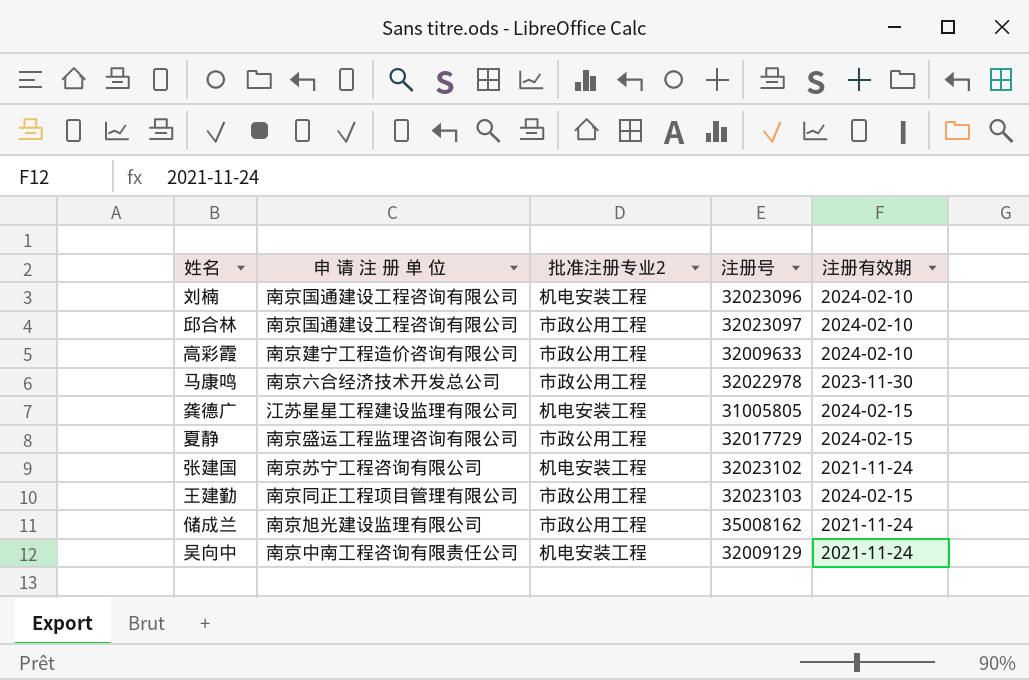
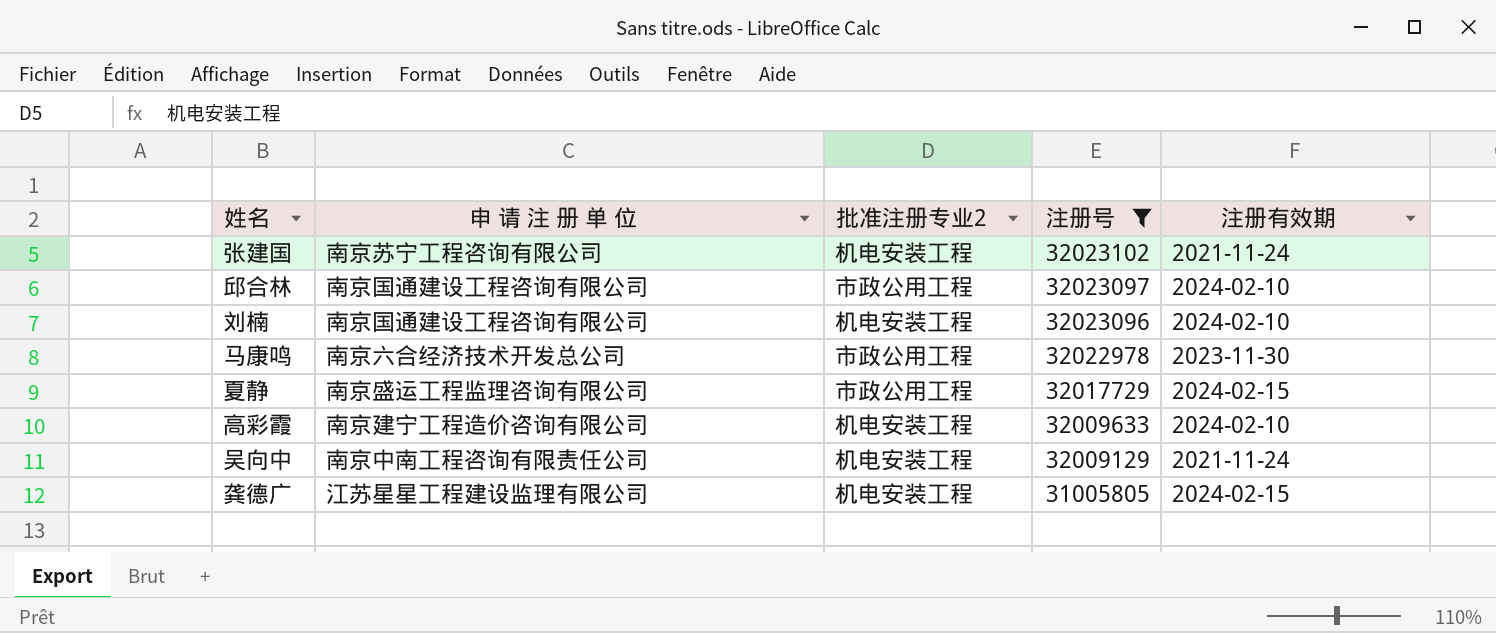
filter: none -> 注册号 <= 32023102
row order: none -> 注册号 descending
高彩霞 | 批准注册专业2: 市政公用工程 -> 机电安装工程

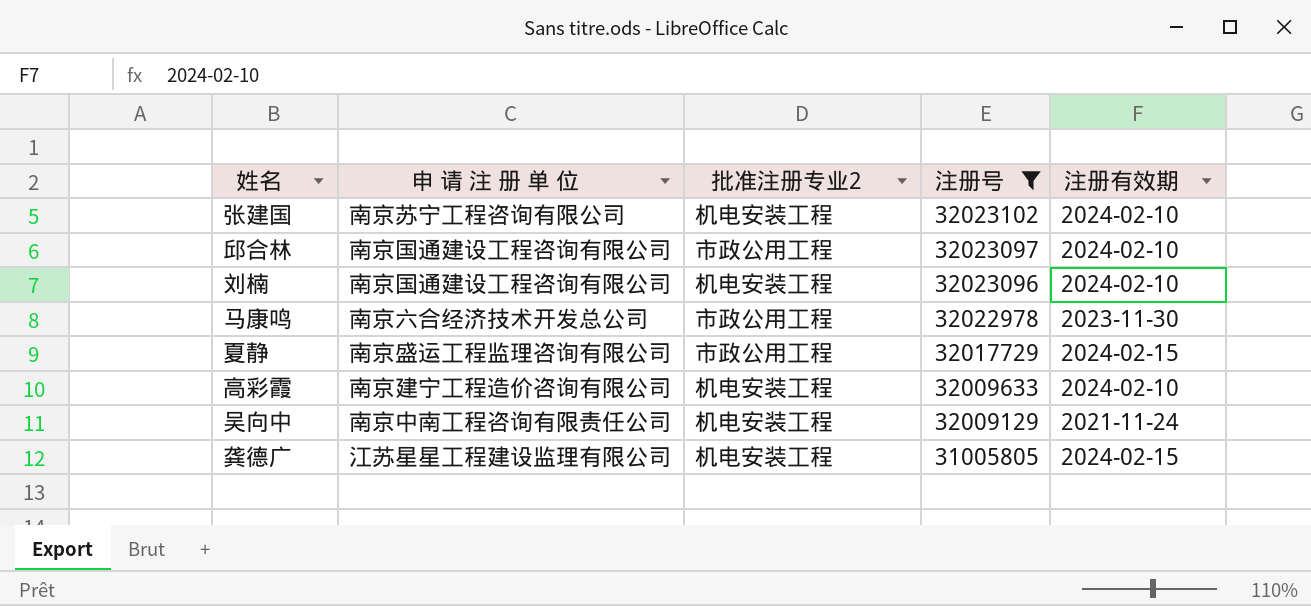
张建国 | 注册有效期: 2021-11-24 -> 2024-02-10

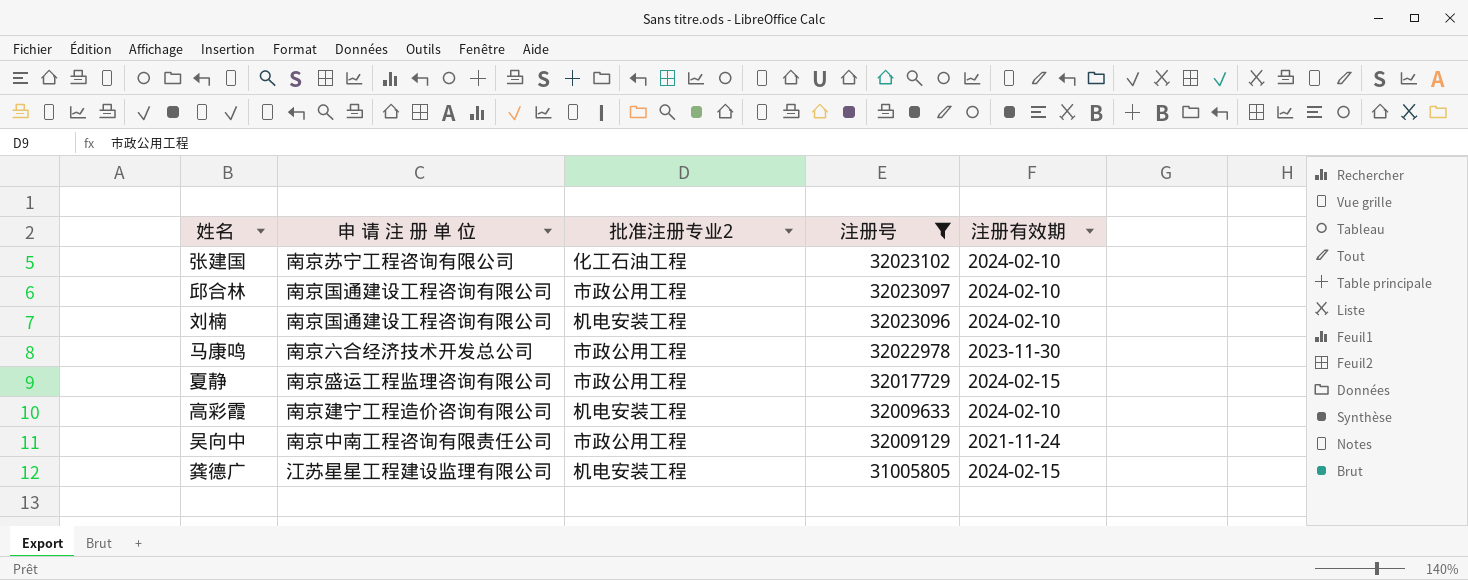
张建国 | 批准注册专业2: 机电安装工程 -> 化工石油工程
吴向中 | 批准注册专业2: 机电安装工程 -> 市政公用工程

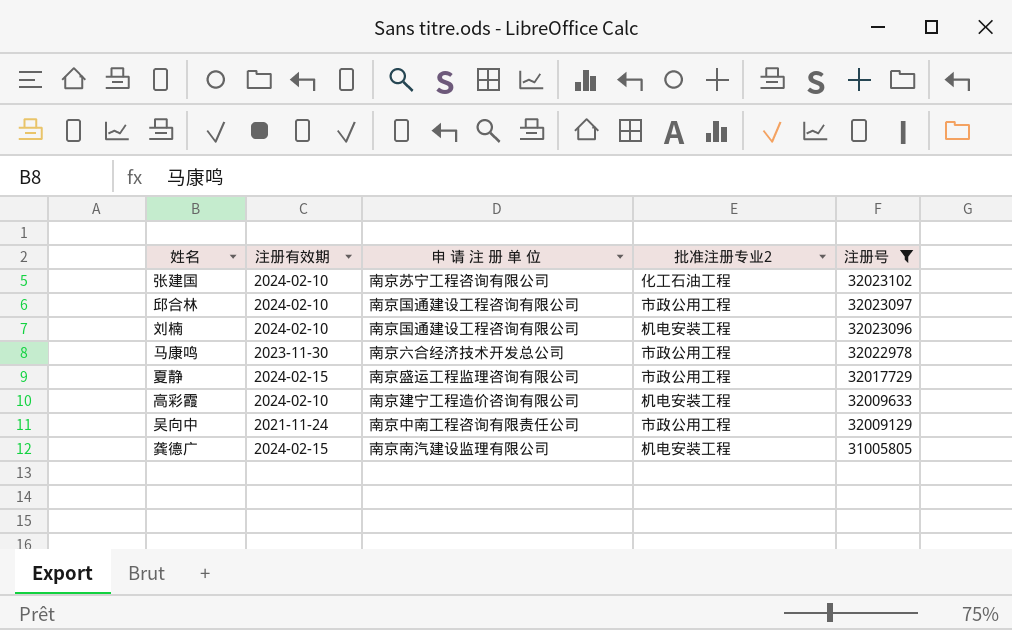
column 注册有效期 | position: 5 -> 2
龚德广 | 申 请 注 册 单 位: 江苏星星工程建设监理有限公司 -> 南京南汽建设监理有限公司

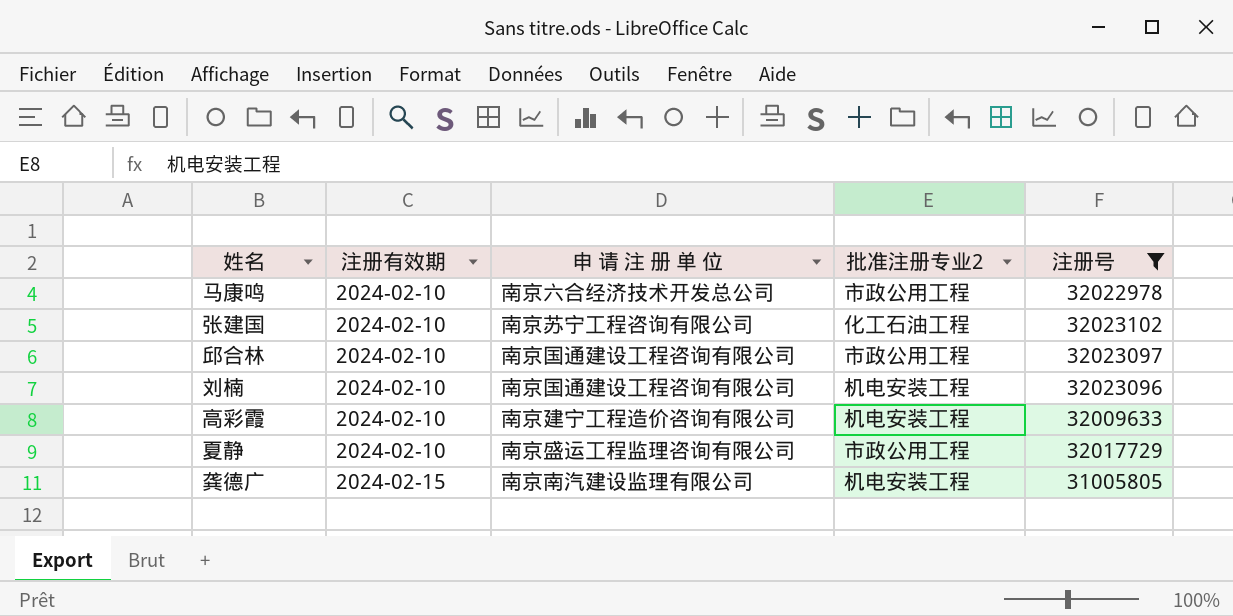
row order: 注册号 descending -> 注册有效期 ascending
row 吴向中: 2021-11-24 | 南京中南工程咨询有限责任公司 | 市政公用工程 | 32009129 -> none
马康鸣 | 注册有效期: 2023-11-30 -> 2024-02-10
夏静 | 注册有效期: 2024-02-15 -> 2024-02-10

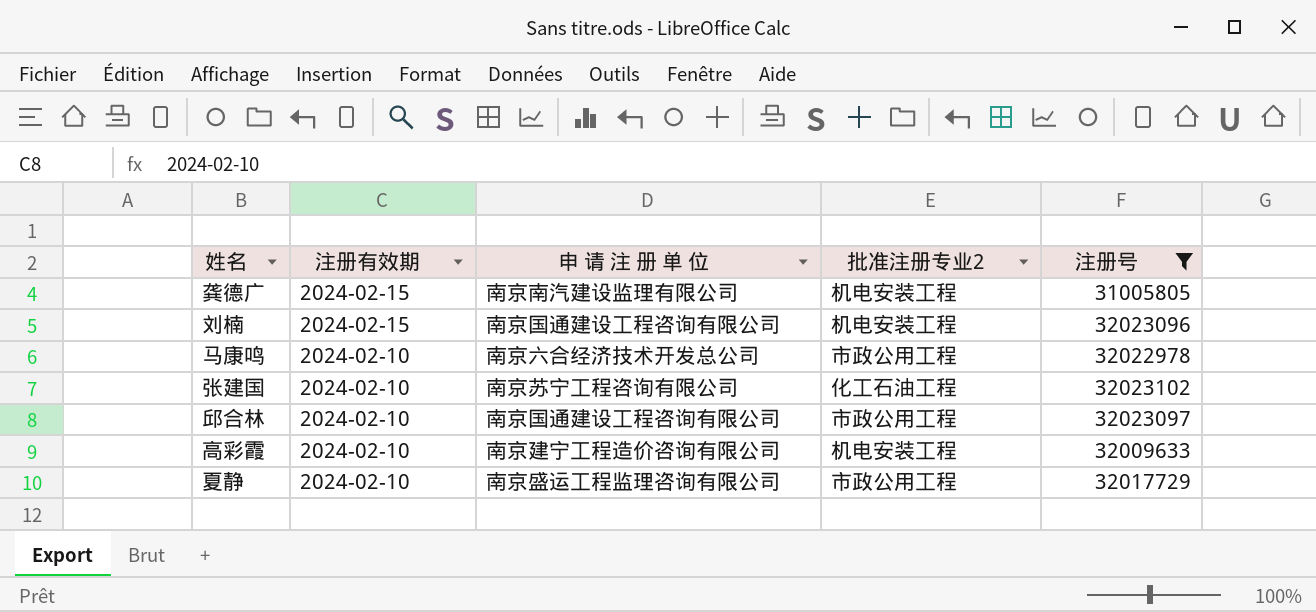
row order: 注册有效期 ascending -> 注册有效期 descending
刘楠 | 注册有效期: 2024-02-10 -> 2024-02-15

